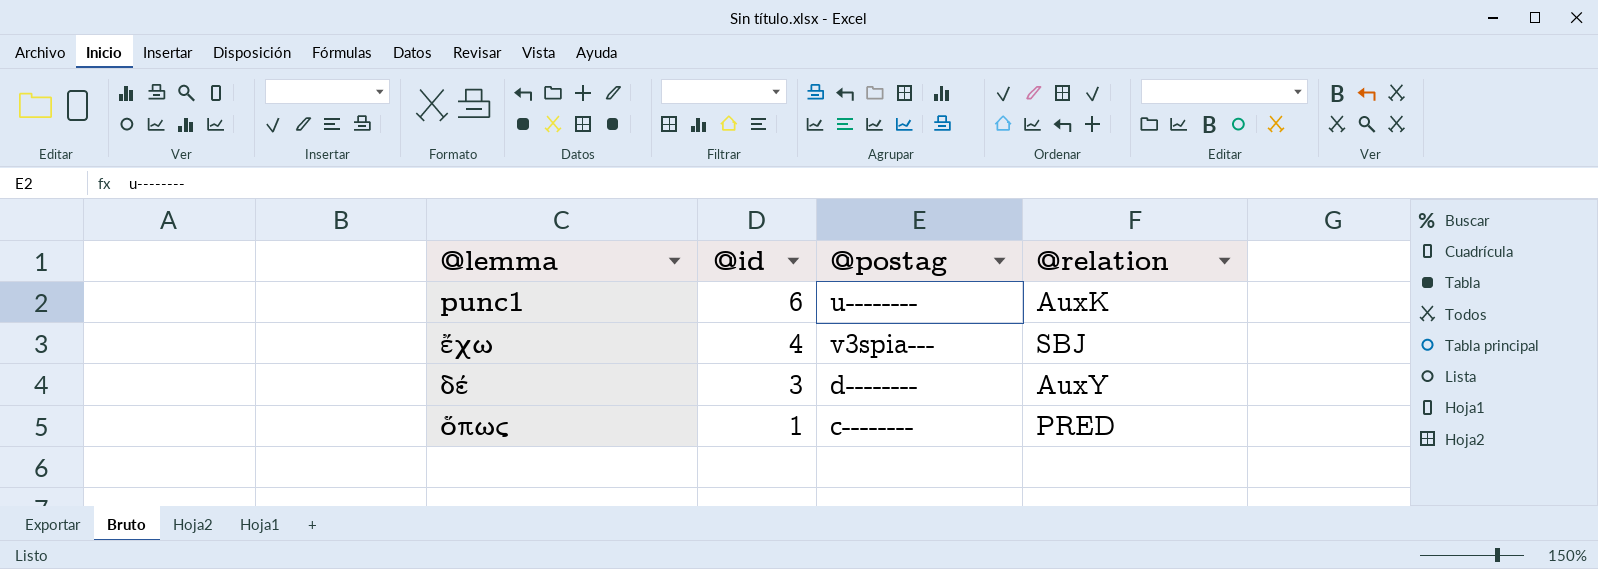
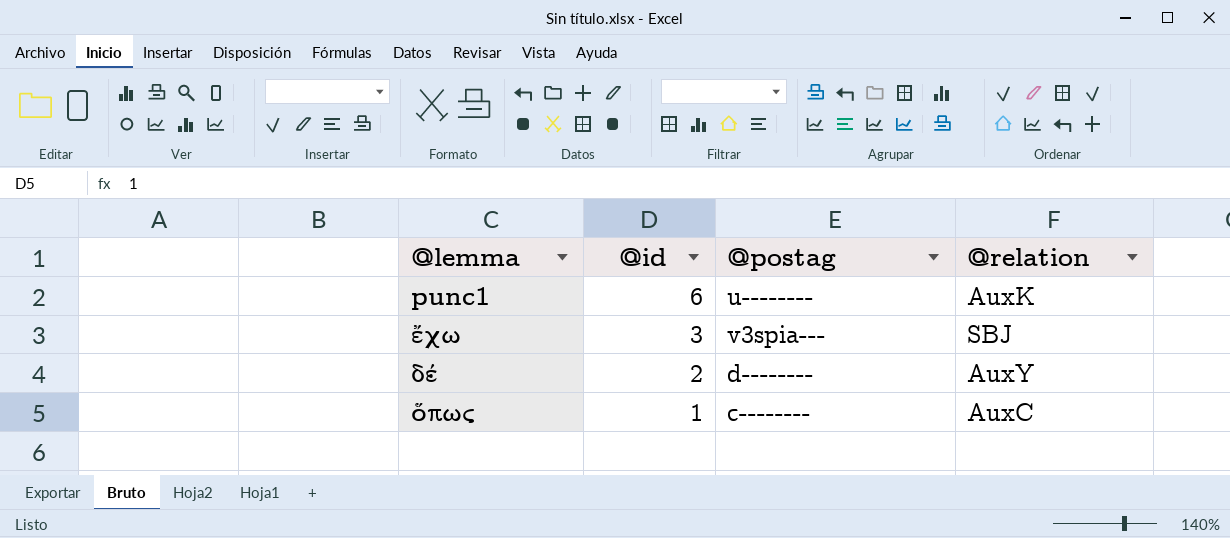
ἔχω | @id: 4 -> 3
δέ | @id: 3 -> 2
ὅπως | @relation: PRED -> AuxC

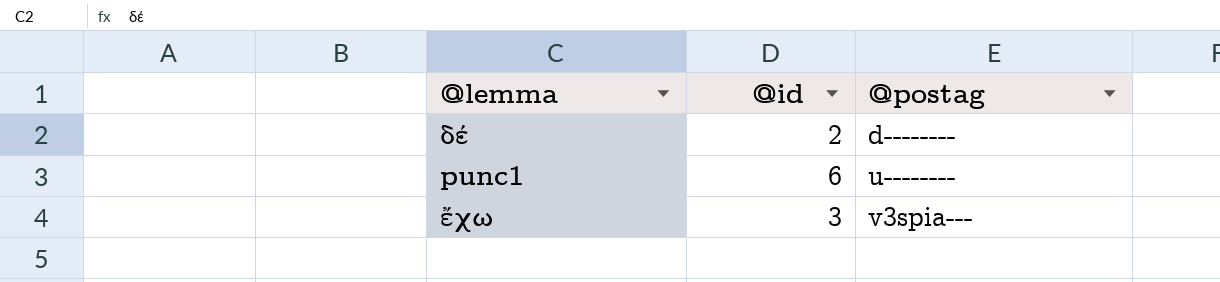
row order: @id descending -> @postag ascending
column @relation | position: 4 -> none
row ὅπως: 1 | c-------- | AuxC -> none

